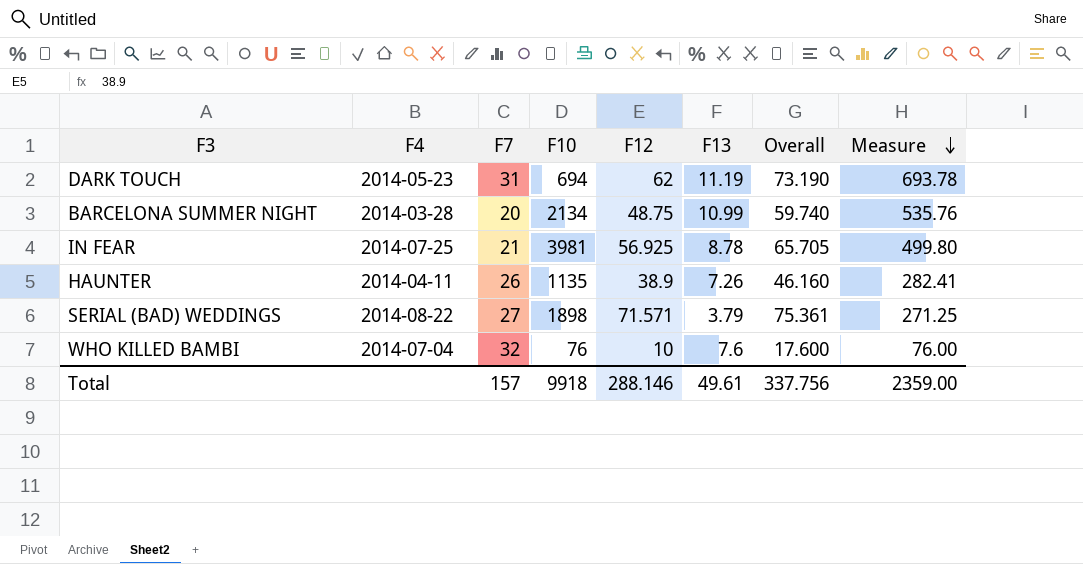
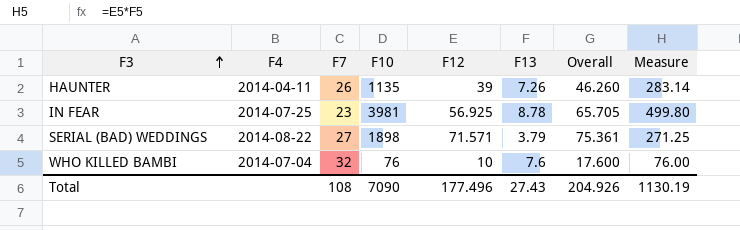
row order: Measure descending -> F3 ascending
row DARK TOUCH: 2014-05-23 | 31 | 694 | 62 | 11.19 | 73.190 | 693.78 -> none
row BARCELONA SUMMER NIGHT: 2014-03-28 | 20 | 2134 | 48.75 | 10.99 | 59.740 | 535.76 -> none
HAUNTER | F12: 38.9 -> 39
HAUNTER | Overall: 46.160 -> 46.260
HAUNTER | Measure: 282.41 -> 283.14
IN FEAR | F7: 21 -> 23
Total | F7: 157 -> 108
Total | F10: 9918 -> 7090
Total | F12: 288.146 -> 177.496
Total | F13: 49.61 -> 27.43
Total | Overall: 337.756 -> 204.926
Total | Measure: 2359.00 -> 1130.19

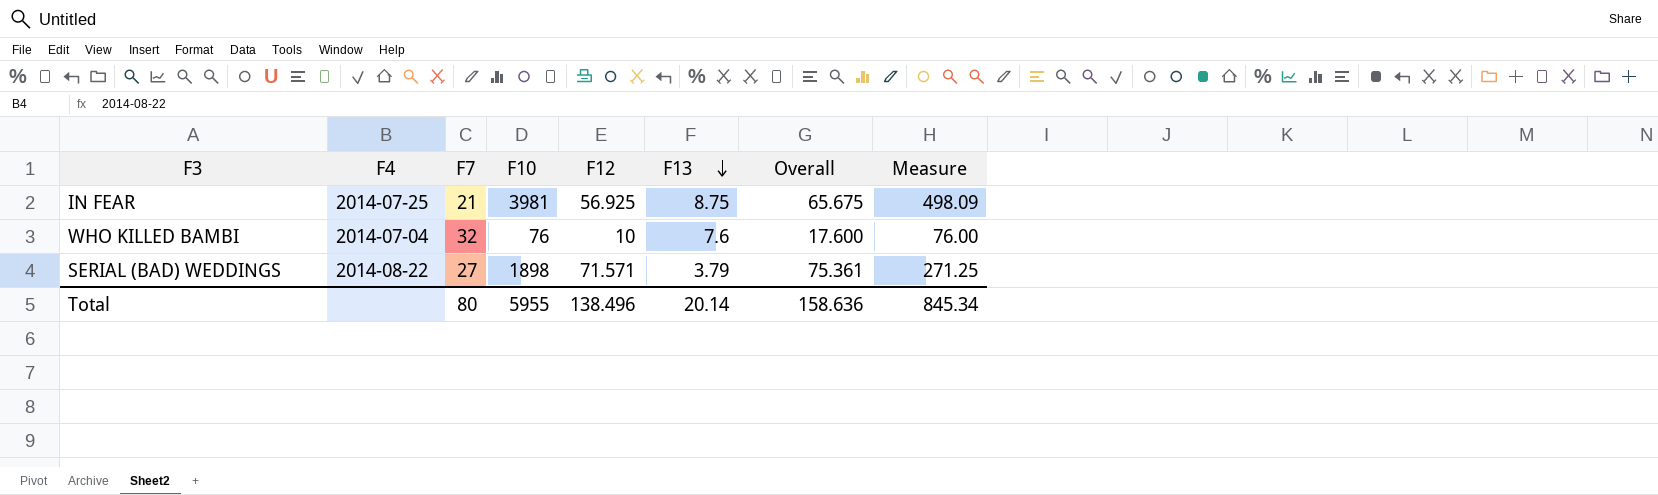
row order: F3 ascending -> F13 descending
row HAUNTER: 2014-04-11 | 26 | 1135 | 39 | 7.26 | 46.260 | 283.14 -> none
IN FEAR | F7: 23 -> 21
IN FEAR | F13: 8.78 -> 8.75
IN FEAR | Overall: 65.705 -> 65.675
IN FEAR | Measure: 499.80 -> 498.09
Total | F7: 108 -> 80
Total | F10: 7090 -> 5955
Total | F12: 177.496 -> 138.496
Total | F13: 27.43 -> 20.14
Total | Overall: 204.926 -> 158.636
Total | Measure: 1130.19 -> 845.34

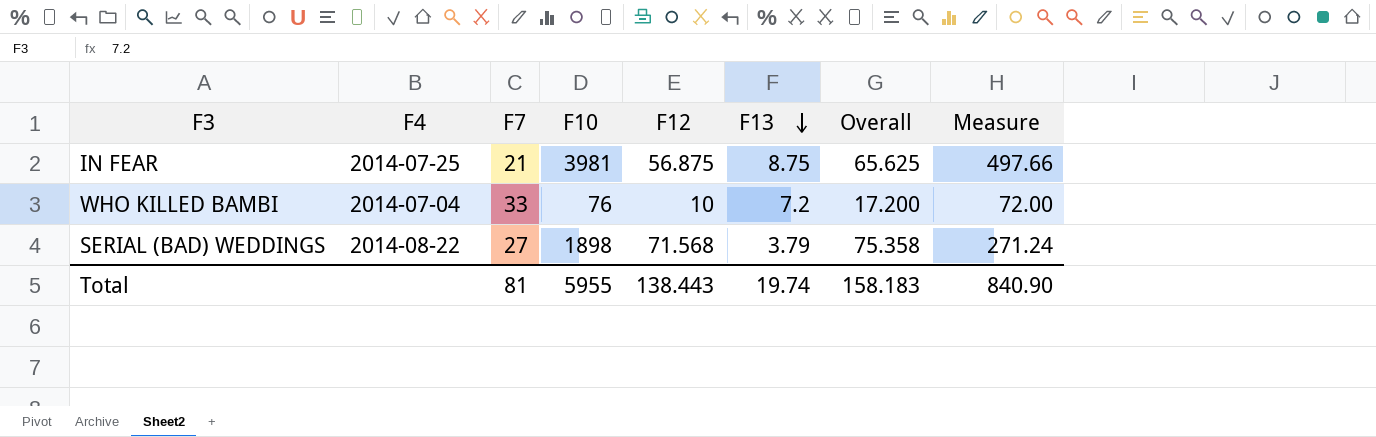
IN FEAR | F12: 56.925 -> 56.875
IN FEAR | Overall: 65.675 -> 65.625
IN FEAR | Measure: 498.09 -> 497.66
WHO KILLED BAMBI | F7: 32 -> 33
WHO KILLED BAMBI | F13: 7.6 -> 7.2
WHO KILLED BAMBI | Overall: 17.600 -> 17.200
WHO KILLED BAMBI | Measure: 76.00 -> 72.00
SERIAL (BAD) WEDDINGS | F12: 71.571 -> 71.568
SERIAL (BAD) WEDDINGS | Overall: 75.361 -> 75.358
SERIAL (BAD) WEDDINGS | Measure: 271.25 -> 271.24
Total | F7: 80 -> 81
Total | F12: 138.496 -> 138.443
Total | F13: 20.14 -> 19.74
Total | Overall: 158.636 -> 158.183
Total | Measure: 845.34 -> 840.90

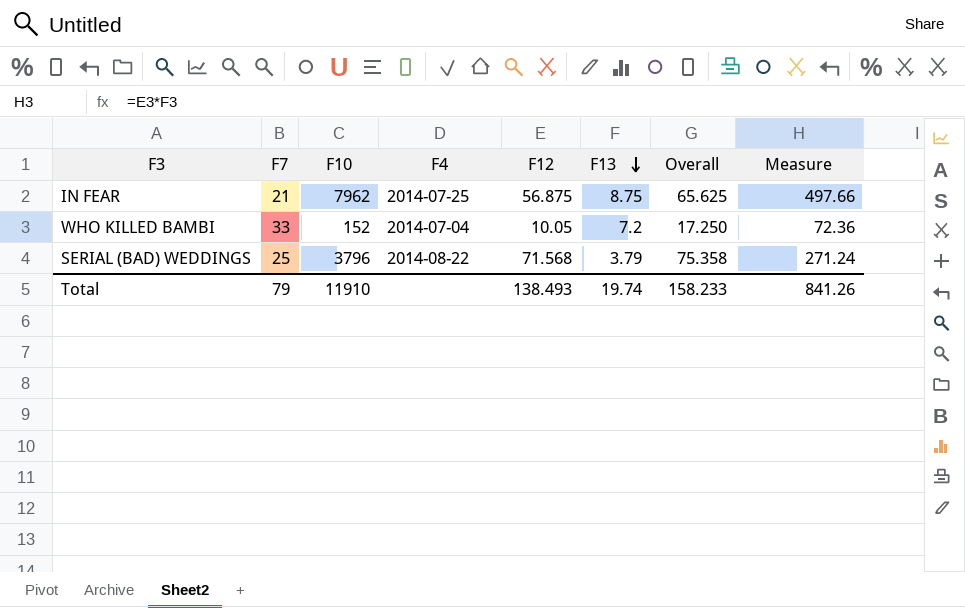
column F4 | position: 2 -> 4
IN FEAR | F10: 3981 -> 7962
WHO KILLED BAMBI | F10: 76 -> 152
WHO KILLED BAMBI | F12: 10 -> 10.05
WHO KILLED BAMBI | Overall: 17.200 -> 17.250
WHO KILLED BAMBI | Measure: 72.00 -> 72.36
SERIAL (BAD) WEDDINGS | F7: 27 -> 25
SERIAL (BAD) WEDDINGS | F10: 1898 -> 3796
Total | F7: 81 -> 79
Total | F10: 5955 -> 11910
Total | F12: 138.443 -> 138.493
Total | Overall: 158.183 -> 158.233
Total | Measure: 840.90 -> 841.26

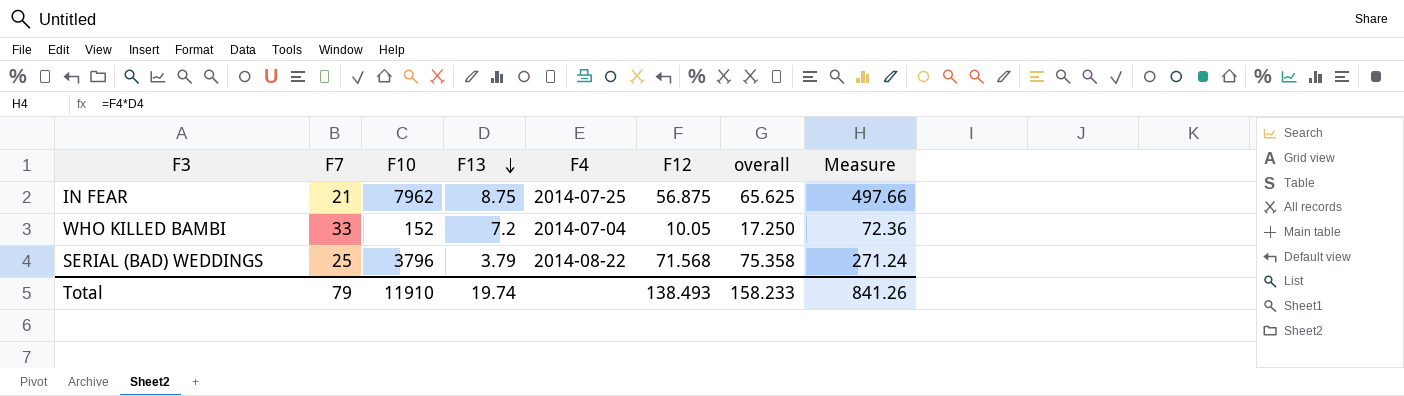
column F13 | position: 6 -> 4
column name: Overall -> overall

